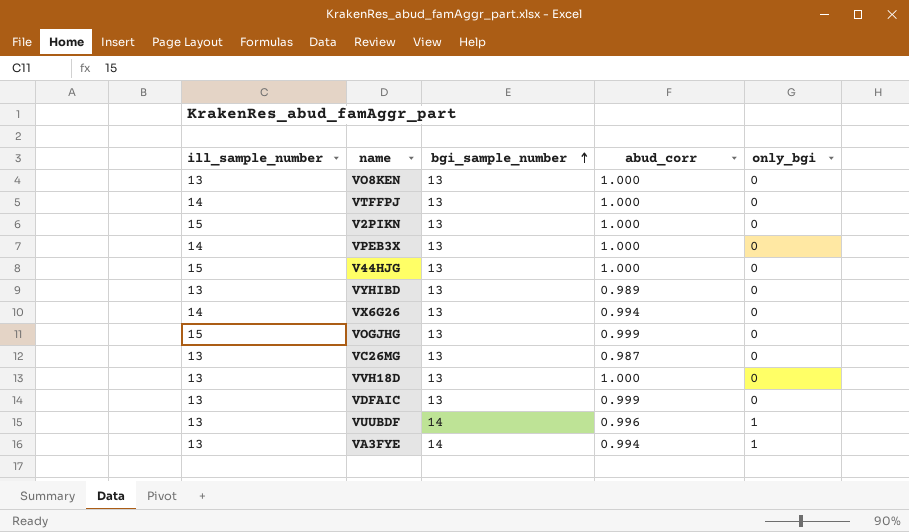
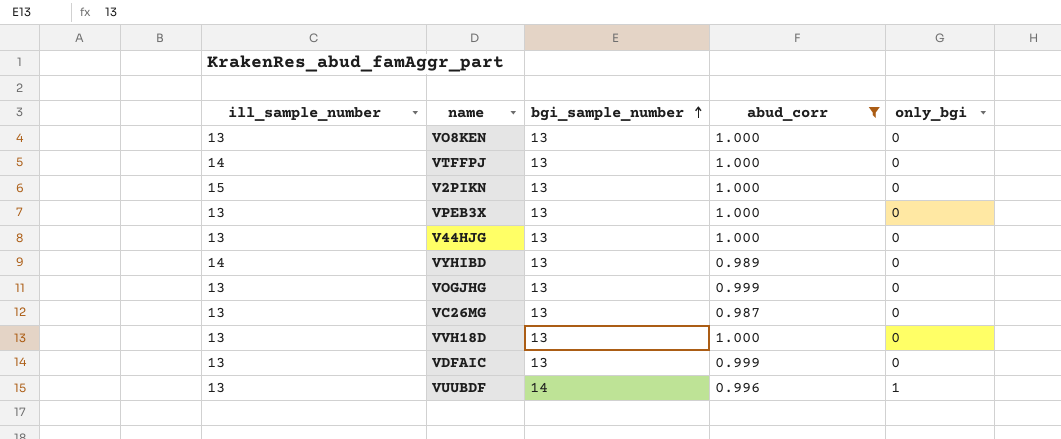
filter: none -> abud_corr != 0.994
VPEB3X | ill_sample_number: 14 -> 13
V44HJG | ill_sample_number: 15 -> 13
VYHIBD | ill_sample_number: 13 -> 14
VOGJHG | ill_sample_number: 15 -> 13

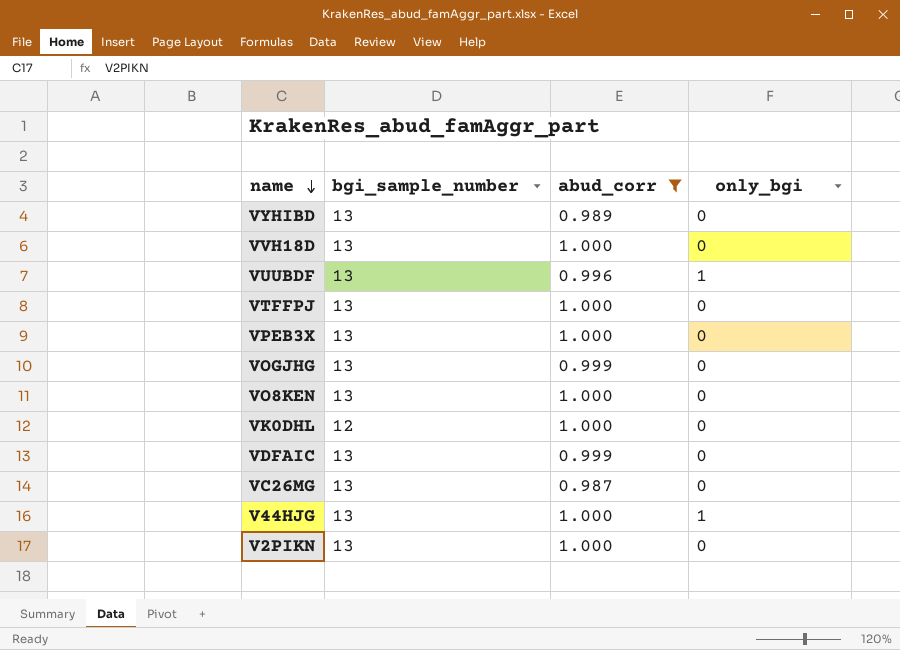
row order: bgi_sample_number ascending -> name descending
column ill_sample_number | position: 1 -> none
VUUBDF | bgi_sample_number: 14 -> 13
row VK0DHL: none -> 12 | 1.000 | 0
V44HJG | only_bgi: 0 -> 1

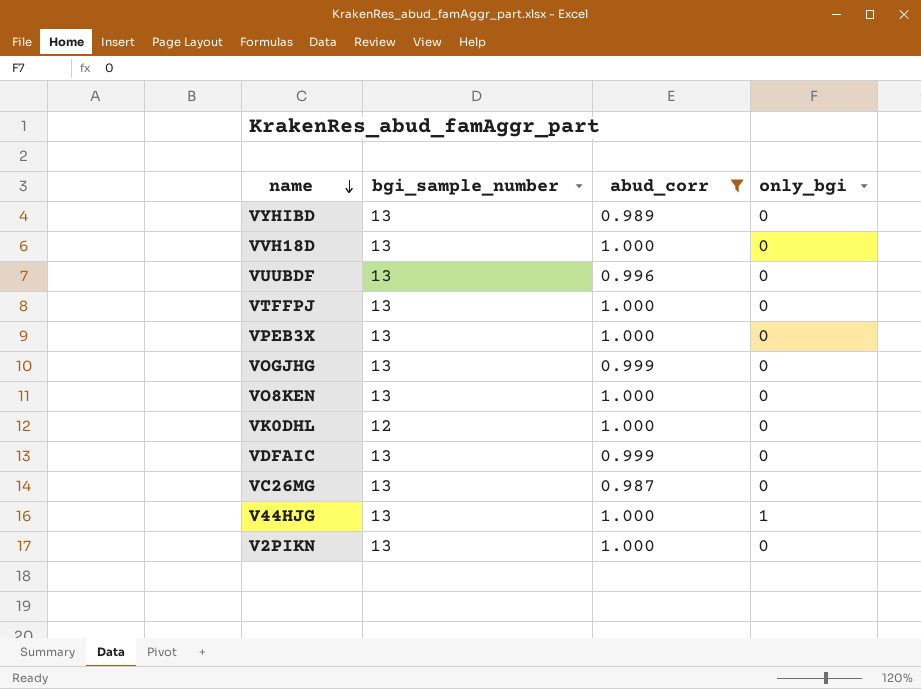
VUUBDF | only_bgi: 1 -> 0

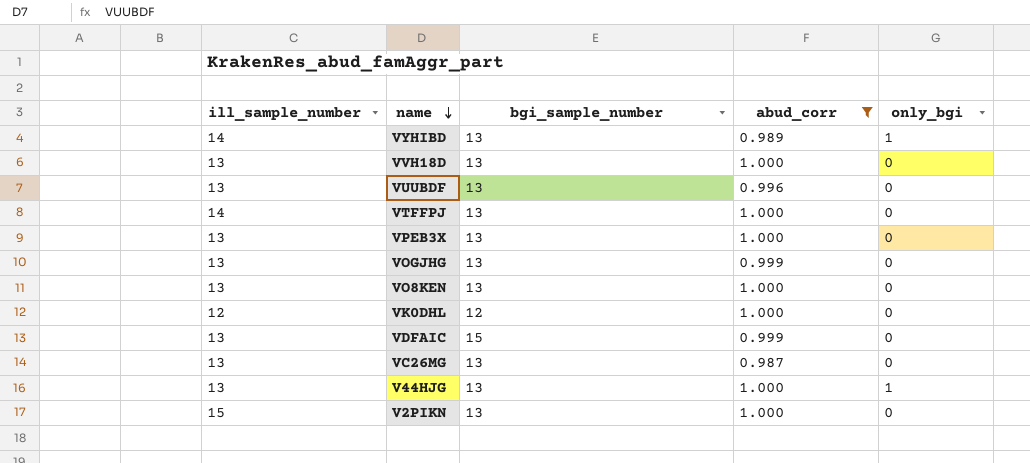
column ill_sample_number | position: none -> 1
VYHIBD | only_bgi: 0 -> 1
VDFAIC | bgi_sample_number: 13 -> 15

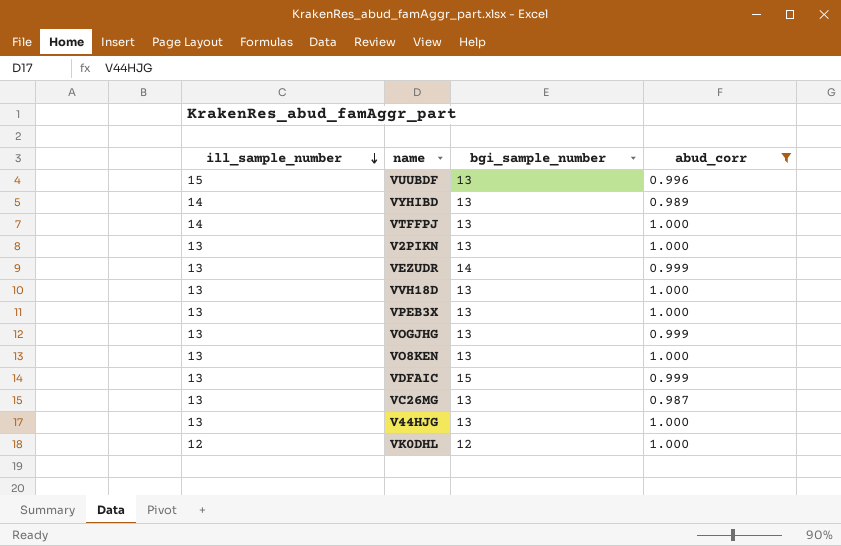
row order: name descending -> ill_sample_number descending
column only_bgi | position: 5 -> none
VUUBDF | ill_sample_number: 13 -> 15
V2PIKN | ill_sample_number: 15 -> 13
row VEZUDR: none -> 13 | 14 | 0.999

